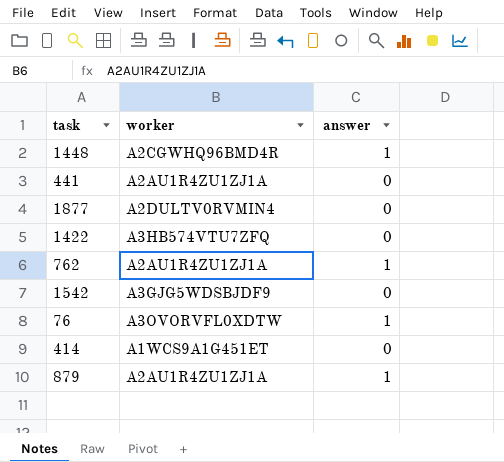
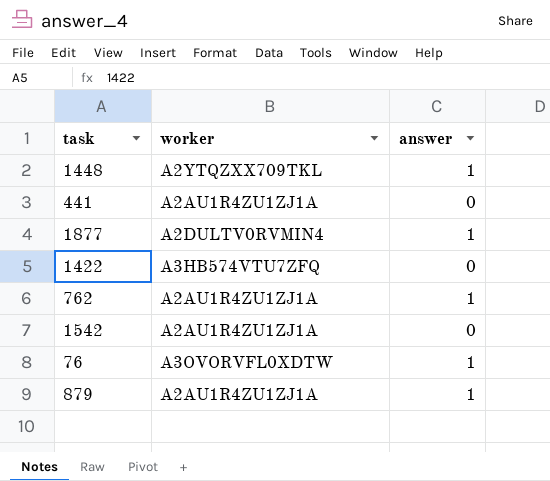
row 414: A1WCS9A1G451ET | 0 -> none
1448 | worker: A2CGWHQ96BMD4R -> A2YTQZXX709TKL
1877 | answer: 0 -> 1
1542 | worker: A3GJG5WDSBJDF9 -> A2AU1R4ZU1ZJ1A

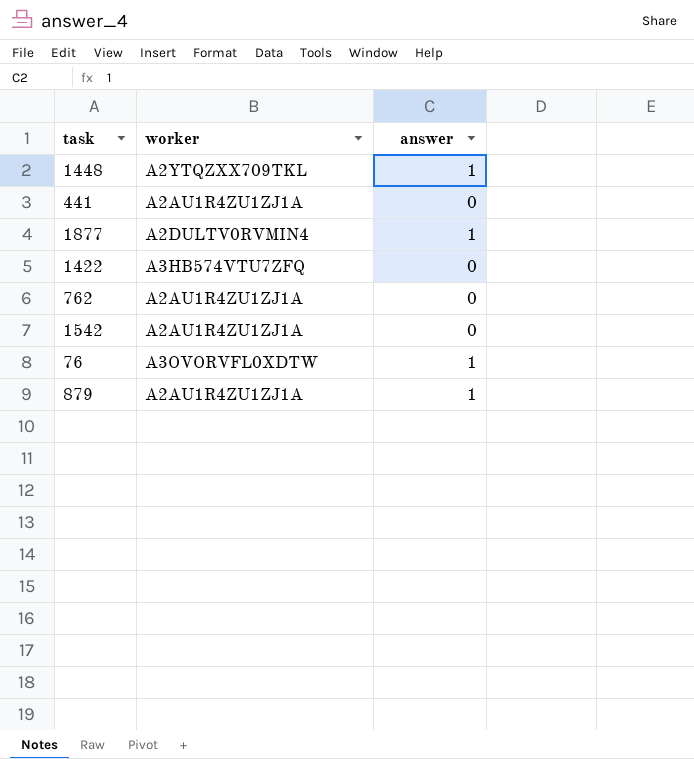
762 | answer: 1 -> 0

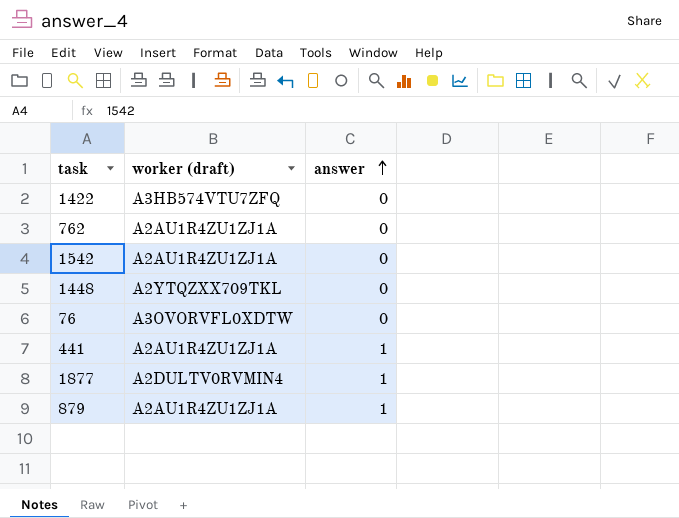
row order: none -> answer ascending
column name: worker -> worker (draft)
1448 | answer: 1 -> 0
76 | answer: 1 -> 0
441 | answer: 0 -> 1

